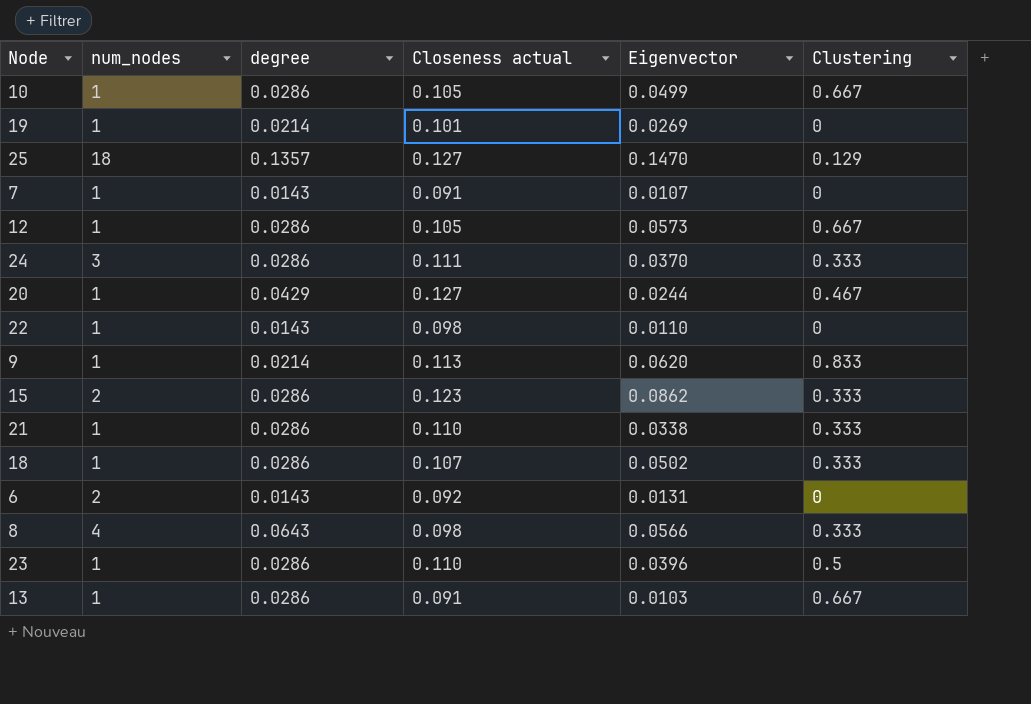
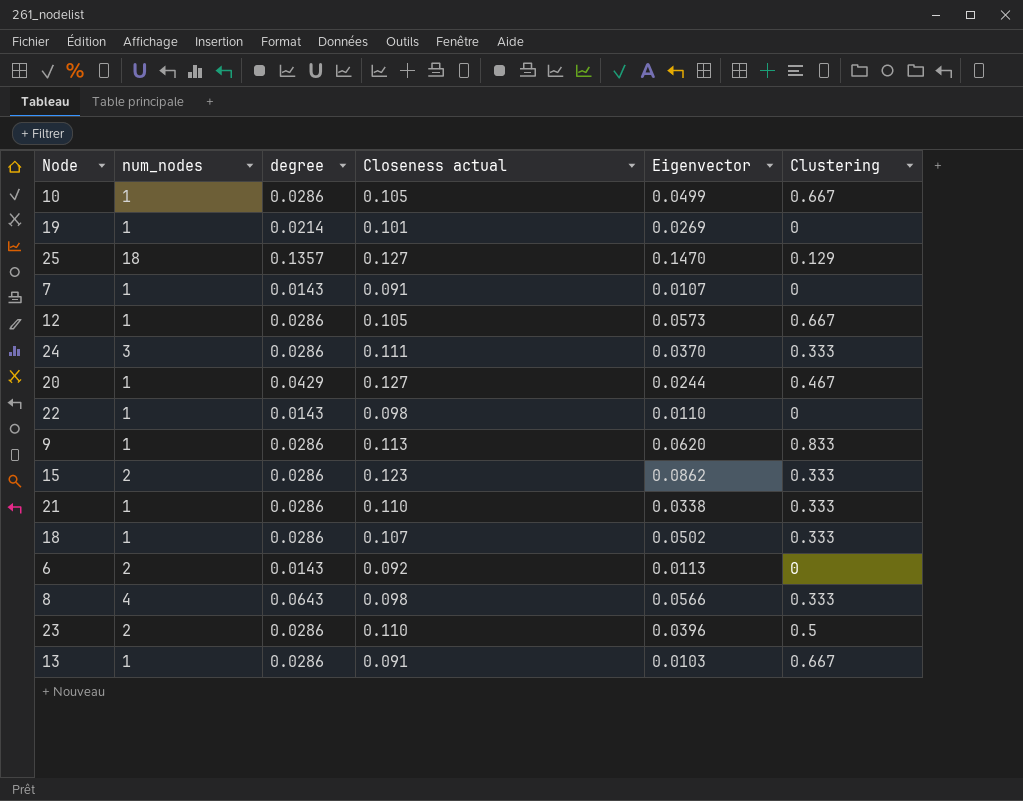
9 | degree: 0.0214 -> 0.0286
6 | Eigenvector: 0.0131 -> 0.0113
23 | num_nodes: 1 -> 2

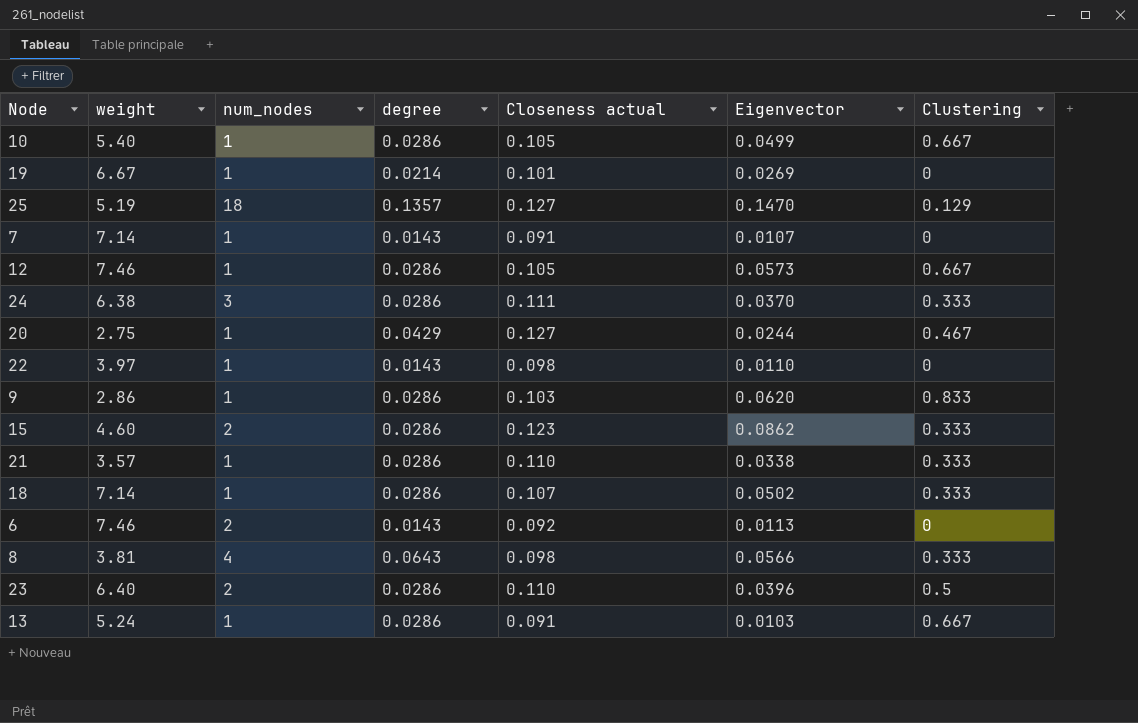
column weight | position: none -> 2
9 | Closeness actual: 0.113 -> 0.103

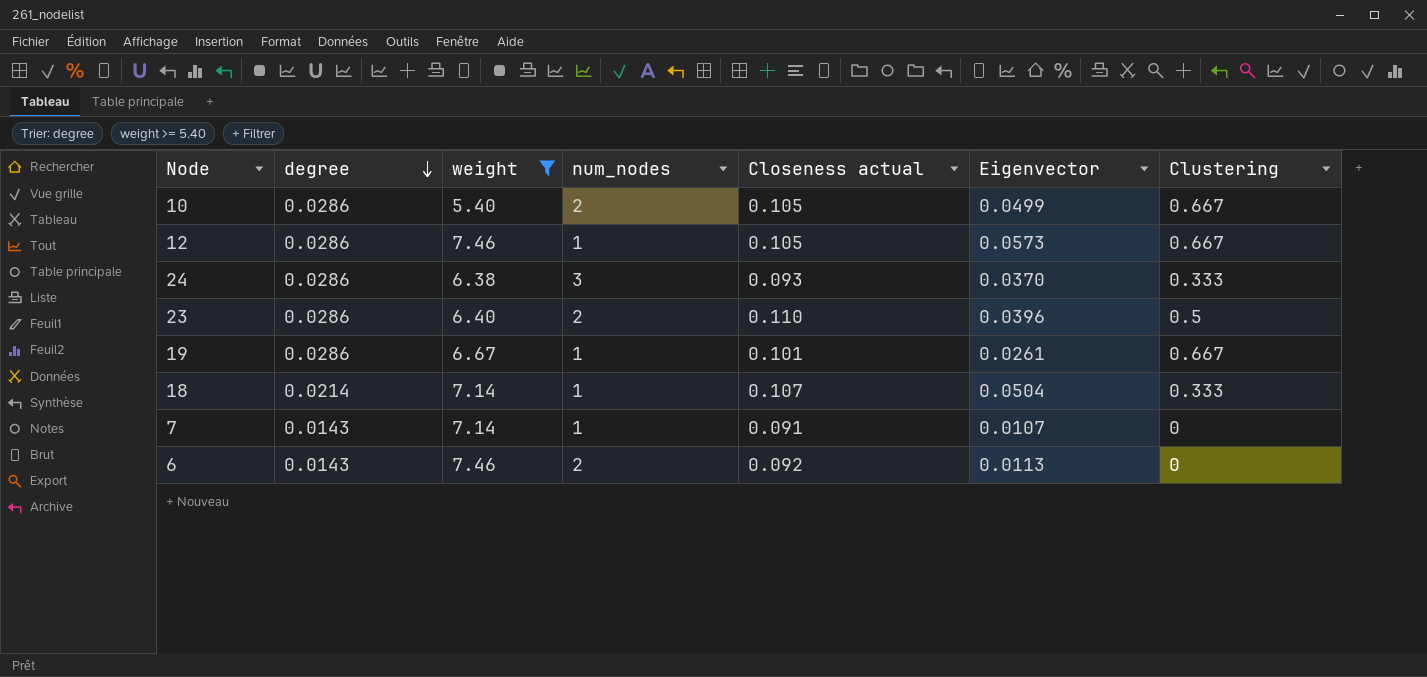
filter: none -> weight >= 5.40
row order: none -> degree descending
column degree | position: 4 -> 2
10 | num_nodes: 1 -> 2
24 | Closeness actual: 0.111 -> 0.093
19 | degree: 0.0214 -> 0.0286
19 | Eigenvector: 0.0269 -> 0.0261
19 | Clustering: 0 -> 0.667
18 | degree: 0.0286 -> 0.0214
18 | Eigenvector: 0.0502 -> 0.0504

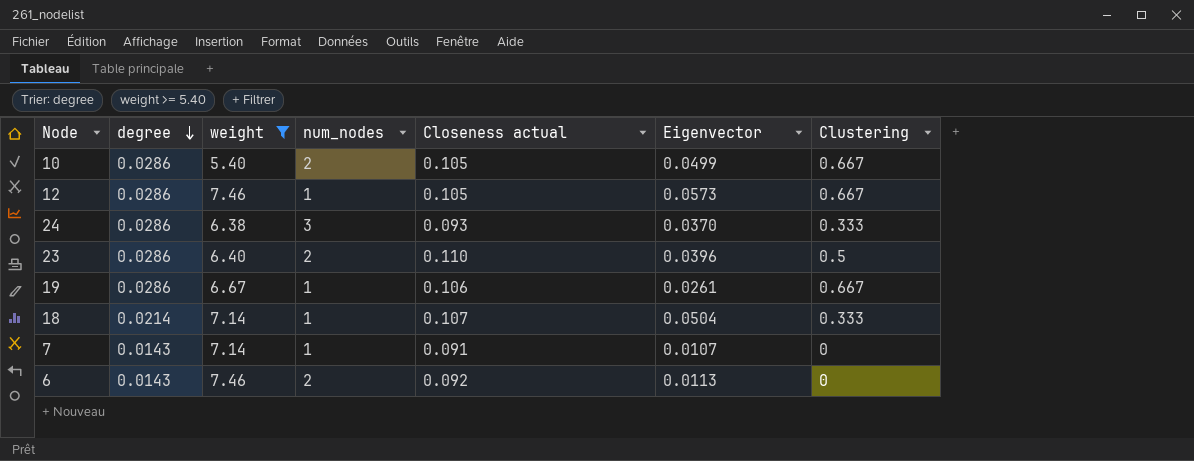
19 | Closeness actual: 0.101 -> 0.106

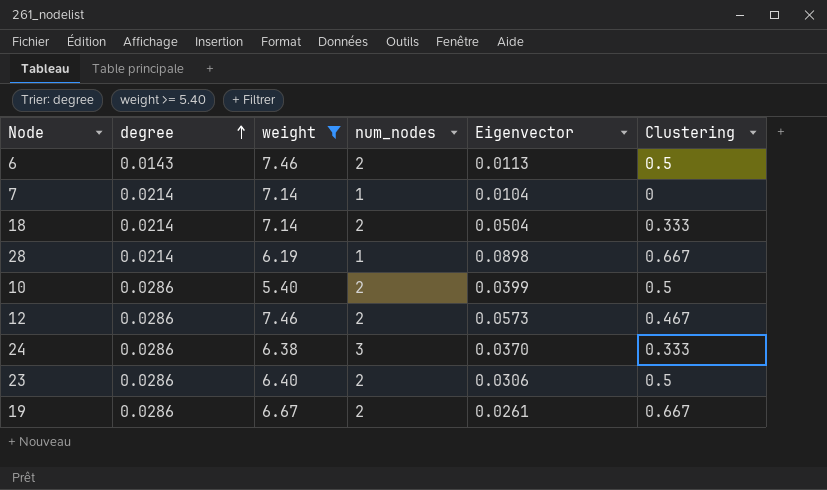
row order: degree descending -> degree ascending
column Closeness actual | position: 5 -> none
6 | Clustering: 0 -> 0.5
7 | degree: 0.0143 -> 0.0214
7 | Eigenvector: 0.0107 -> 0.0104
18 | num_nodes: 1 -> 2
row 28: none -> 0.0214 | 6.19 | 1 | 0.0898 | 0.667
10 | Eigenvector: 0.0499 -> 0.0399
10 | Clustering: 0.667 -> 0.5
12 | num_nodes: 1 -> 2
12 | Clustering: 0.667 -> 0.467
23 | Eigenvector: 0.0396 -> 0.0306
19 | num_nodes: 1 -> 2

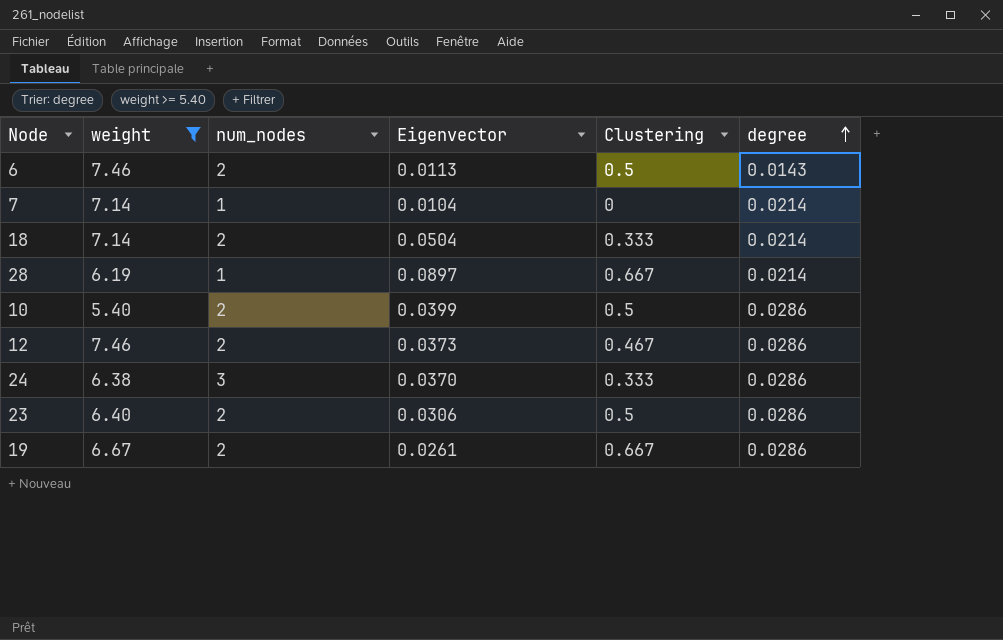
column degree | position: 2 -> 6
28 | Eigenvector: 0.0898 -> 0.0897
12 | Eigenvector: 0.0573 -> 0.0373

